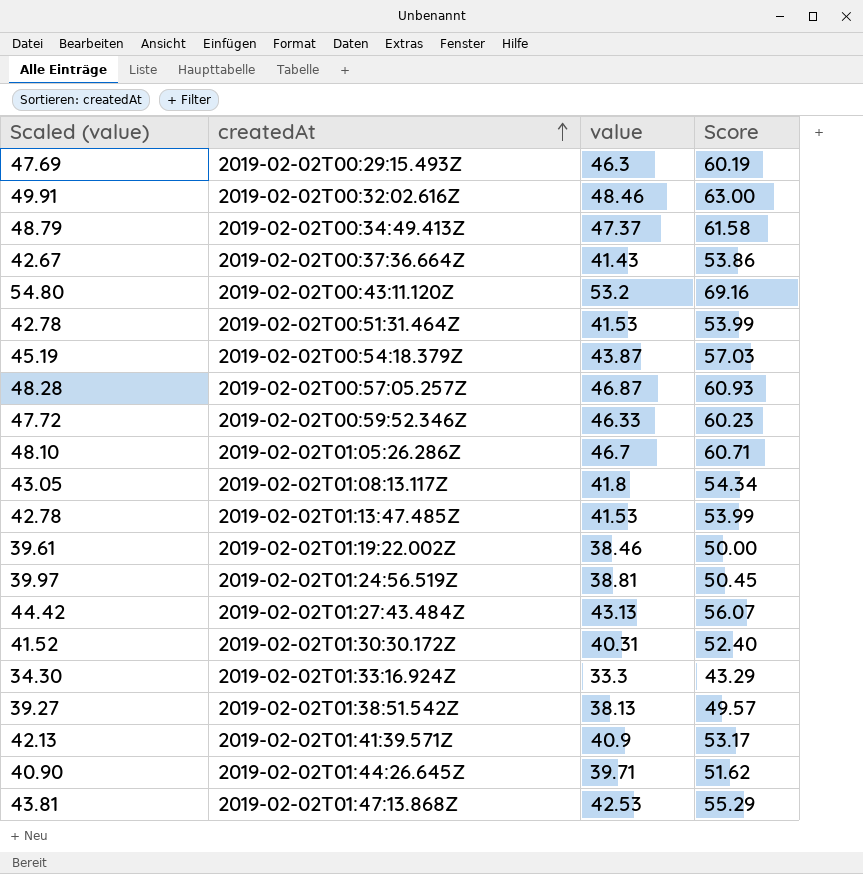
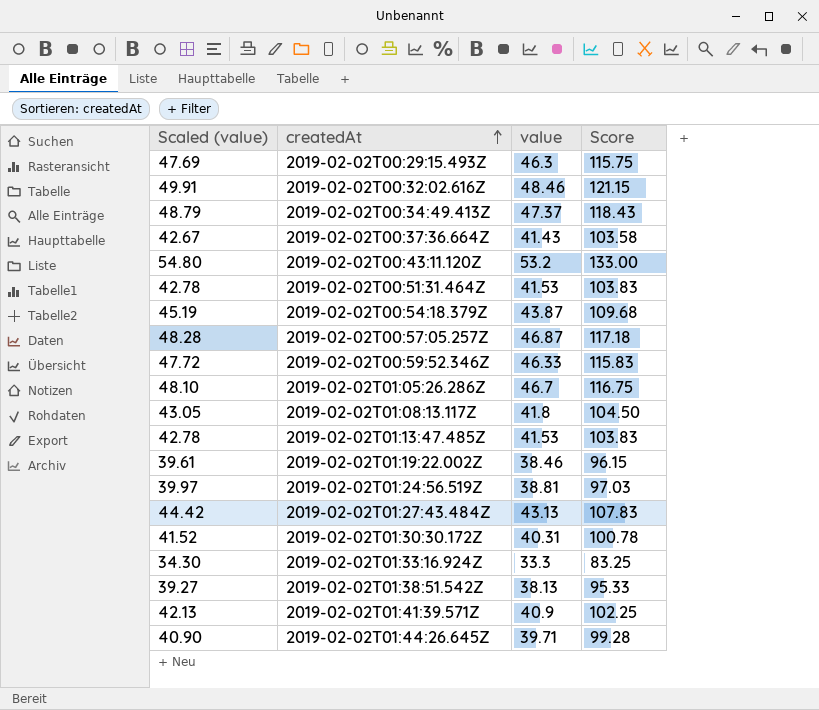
column Score | formula: [value] * 1.3 -> [value] * 2.5
row 2019-02-02T01:47:13.868Z: 43.81 | 42.53 | 55.29 -> none

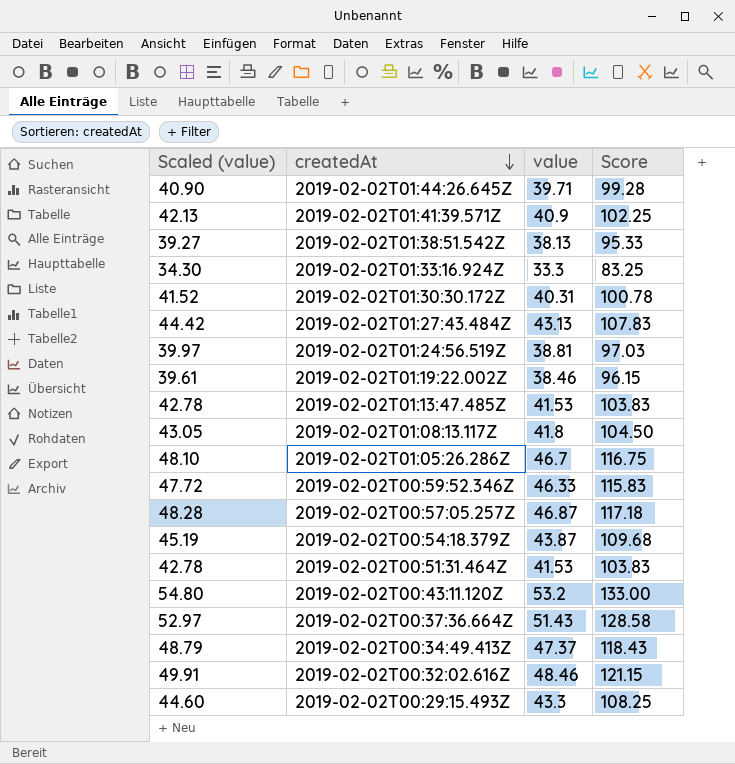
row order: createdAt ascending -> createdAt descending
2019-02-02T00:37:36.664Z | Scaled (value): 42.67 -> 52.97
2019-02-02T00:37:36.664Z | value: 41.43 -> 51.43
2019-02-02T00:37:36.664Z | Score: 103.58 -> 128.58
2019-02-02T00:29:15.493Z | Scaled (value): 47.69 -> 44.60
2019-02-02T00:29:15.493Z | value: 46.3 -> 43.3
2019-02-02T00:29:15.493Z | Score: 115.75 -> 108.25

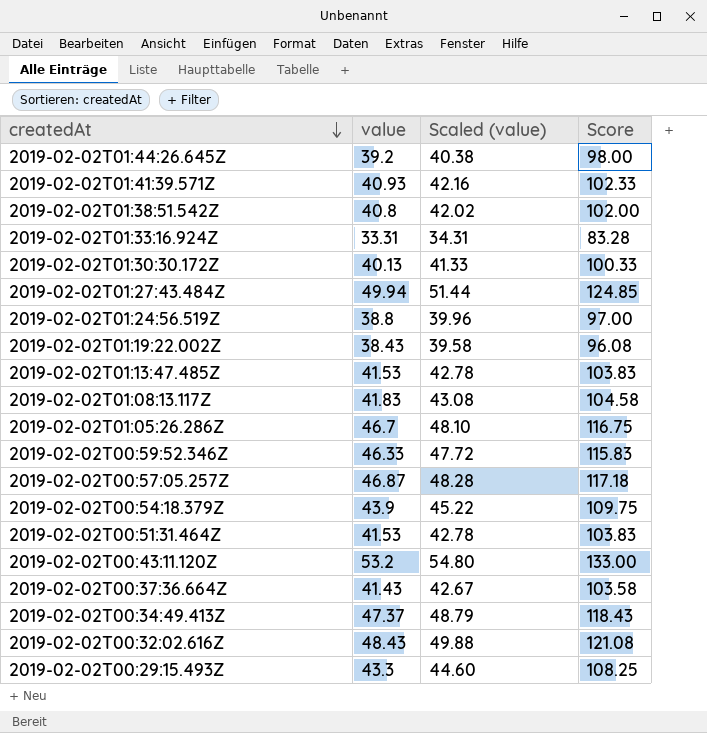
column Scaled (value) | position: 1 -> 3
2019-02-02T01:44:26.645Z | value: 39.71 -> 39.2
2019-02-02T01:44:26.645Z | Scaled (value): 40.90 -> 40.38
2019-02-02T01:44:26.645Z | Score: 99.28 -> 98.00
2019-02-02T01:41:39.571Z | value: 40.9 -> 40.93
2019-02-02T01:41:39.571Z | Scaled (value): 42.13 -> 42.16
2019-02-02T01:41:39.571Z | Score: 102.25 -> 102.33
2019-02-02T01:38:51.542Z | value: 38.13 -> 40.8
2019-02-02T01:38:51.542Z | Scaled (value): 39.27 -> 42.02
2019-02-02T01:38:51.542Z | Score: 95.33 -> 102.00
2019-02-02T01:33:16.924Z | value: 33.3 -> 33.31
2019-02-02T01:33:16.924Z | Scaled (value): 34.30 -> 34.31
2019-02-02T01:33:16.924Z | Score: 83.25 -> 83.28
2019-02-02T01:30:30.172Z | value: 40.31 -> 40.13
2019-02-02T01:30:30.172Z | Scaled (value): 41.52 -> 41.33
2019-02-02T01:30:30.172Z | Score: 100.78 -> 100.33
2019-02-02T01:27:43.484Z | value: 43.13 -> 49.94
2019-02-02T01:27:43.484Z | Scaled (value): 44.42 -> 51.44
2019-02-02T01:27:43.484Z | Score: 107.83 -> 124.85
2019-02-02T01:24:56.519Z | value: 38.81 -> 38.8
2019-02-02T01:24:56.519Z | Scaled (value): 39.97 -> 39.96
2019-02-02T01:24:56.519Z | Score: 97.03 -> 97.00
2019-02-02T01:19:22.002Z | value: 38.46 -> 38.43
2019-02-02T01:19:22.002Z | Scaled (value): 39.61 -> 39.58
2019-02-02T01:19:22.002Z | Score: 96.15 -> 96.08
2019-02-02T01:08:13.117Z | value: 41.8 -> 41.83
2019-02-02T01:08:13.117Z | Scaled (value): 43.05 -> 43.08
2019-02-02T01:08:13.117Z | Score: 104.50 -> 104.58
2019-02-02T00:54:18.379Z | value: 43.87 -> 43.9
2019-02-02T00:54:18.379Z | Scaled (value): 45.19 -> 45.22
2019-02-02T00:54:18.379Z | Score: 109.68 -> 109.75
2019-02-02T00:37:36.664Z | value: 51.43 -> 41.43
2019-02-02T00:37:36.664Z | Scaled (value): 52.97 -> 42.67
2019-02-02T00:37:36.664Z | Score: 128.58 -> 103.58
2019-02-02T00:32:02.616Z | value: 48.46 -> 48.43
2019-02-02T00:32:02.616Z | Scaled (value): 49.91 -> 49.88
2019-02-02T00:32:02.616Z | Score: 121.15 -> 121.08

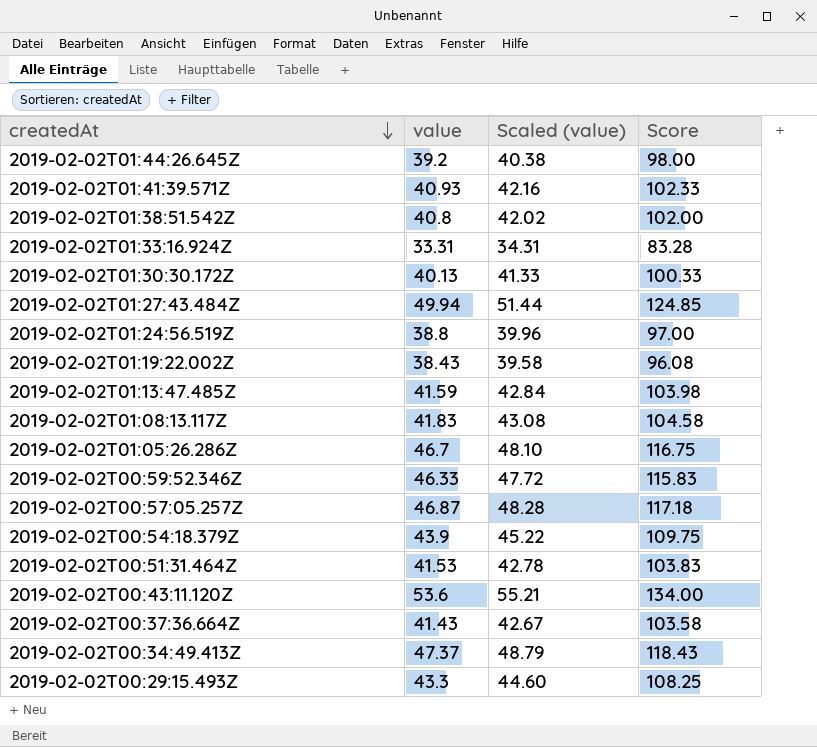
row 2019-02-02T00:32:02.616Z: 48.43 | 49.88 | 121.08 -> none
2019-02-02T01:13:47.485Z | value: 41.53 -> 41.59
2019-02-02T01:13:47.485Z | Scaled (value): 42.78 -> 42.84
2019-02-02T01:13:47.485Z | Score: 103.83 -> 103.98
2019-02-02T00:43:11.120Z | value: 53.2 -> 53.6
2019-02-02T00:43:11.120Z | Scaled (value): 54.80 -> 55.21
2019-02-02T00:43:11.120Z | Score: 133.00 -> 134.00

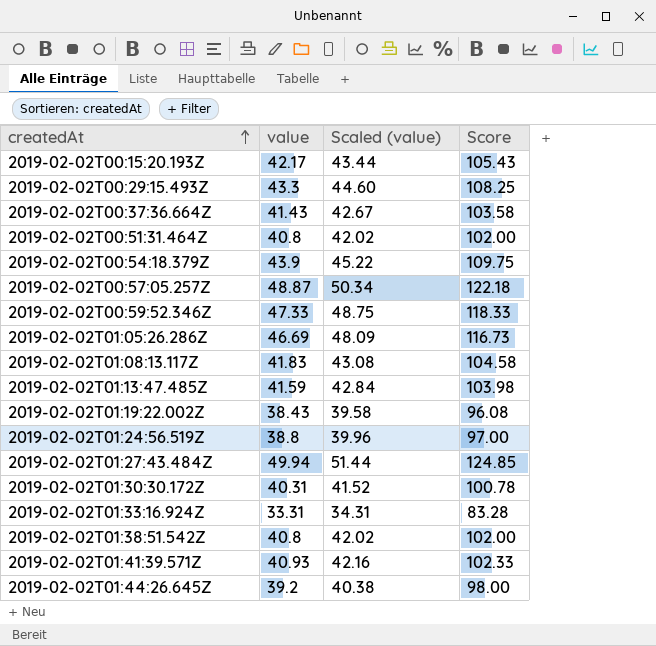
row order: createdAt descending -> createdAt ascending
row 2019-02-02T00:43:11.120Z: 53.6 | 55.21 | 134.00 -> none
row 2019-02-02T00:34:49.413Z: 47.37 | 48.79 | 118.43 -> none
row 2019-02-02T00:15:20.193Z: none -> 42.17 | 43.44 | 105.43
2019-02-02T00:51:31.464Z | value: 41.53 -> 40.8
2019-02-02T00:51:31.464Z | Scaled (value): 42.78 -> 42.02
2019-02-02T00:51:31.464Z | Score: 103.83 -> 102.00
2019-02-02T00:57:05.257Z | value: 46.87 -> 48.87
2019-02-02T00:57:05.257Z | Scaled (value): 48.28 -> 50.34
2019-02-02T00:57:05.257Z | Score: 117.18 -> 122.18
2019-02-02T00:59:52.346Z | value: 46.33 -> 47.33
2019-02-02T00:59:52.346Z | Scaled (value): 47.72 -> 48.75
2019-02-02T00:59:52.346Z | Score: 115.83 -> 118.33
2019-02-02T01:05:26.286Z | value: 46.7 -> 46.69
2019-02-02T01:05:26.286Z | Scaled (value): 48.10 -> 48.09
2019-02-02T01:05:26.286Z | Score: 116.75 -> 116.73
2019-02-02T01:30:30.172Z | value: 40.13 -> 40.31
2019-02-02T01:30:30.172Z | Scaled (value): 41.33 -> 41.52
2019-02-02T01:30:30.172Z | Score: 100.33 -> 100.78

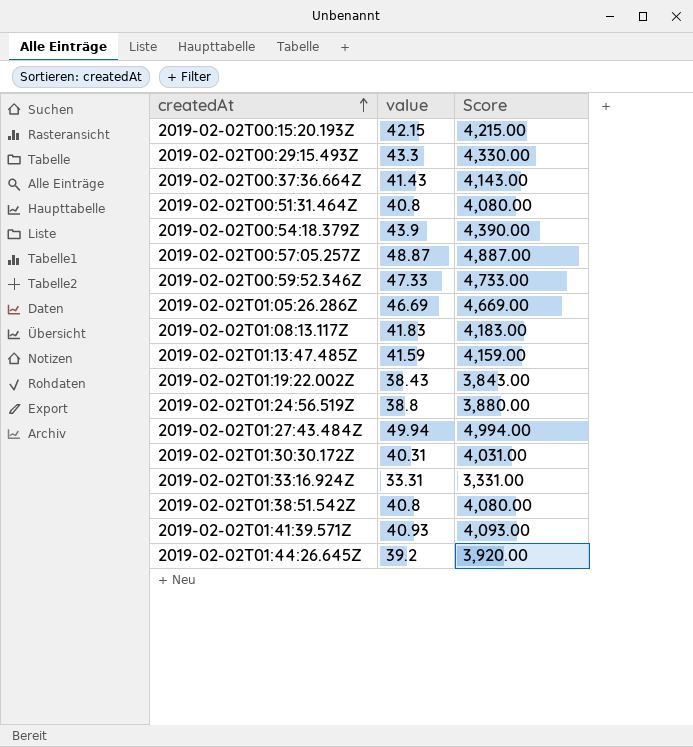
column Scaled (value) | formula: [value] * 1.03 -> none
column Score | formula: [value] * 2.5 -> [value] * 100
2019-02-02T00:15:20.193Z | value: 42.17 -> 42.15

